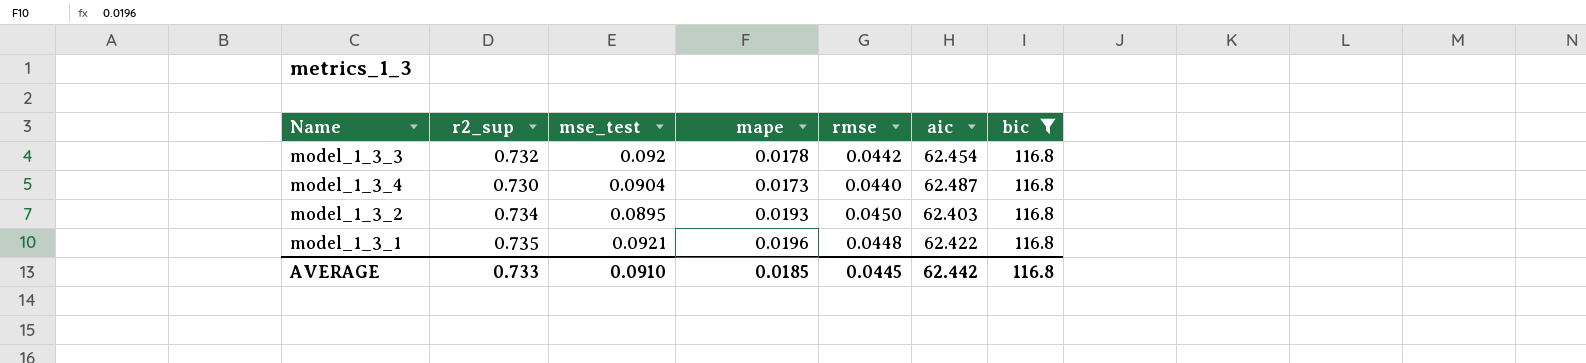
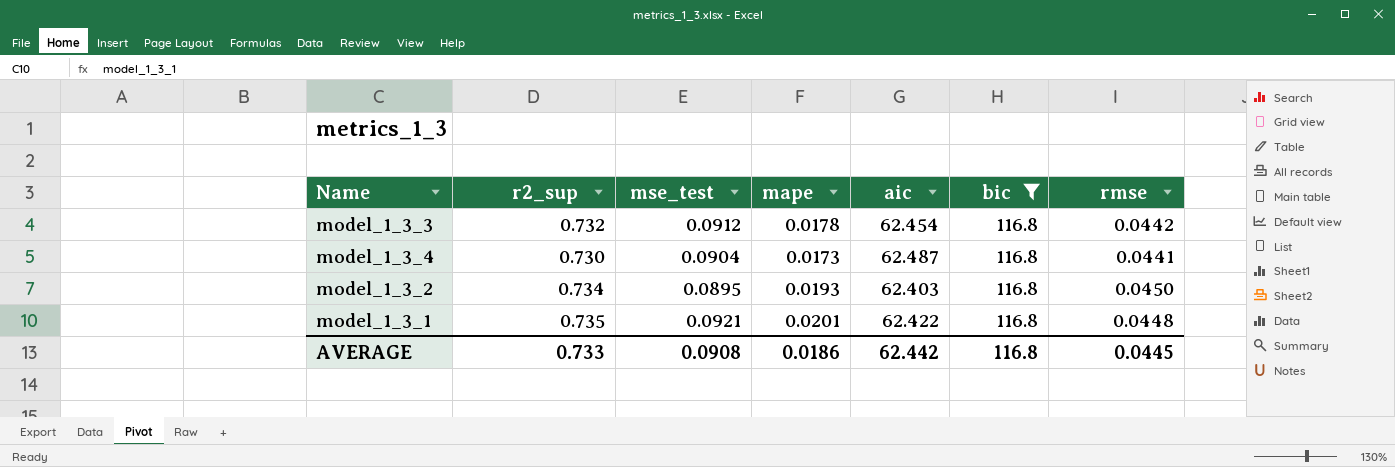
column rmse | position: 5 -> 7
model_1_3_3 | mse_test: 0.092 -> 0.0912
model_1_3_4 | rmse: 0.0440 -> 0.0441
model_1_3_1 | mape: 0.0196 -> 0.0201
AVERAGE | mse_test: 0.0910 -> 0.0908
AVERAGE | mape: 0.0185 -> 0.0186

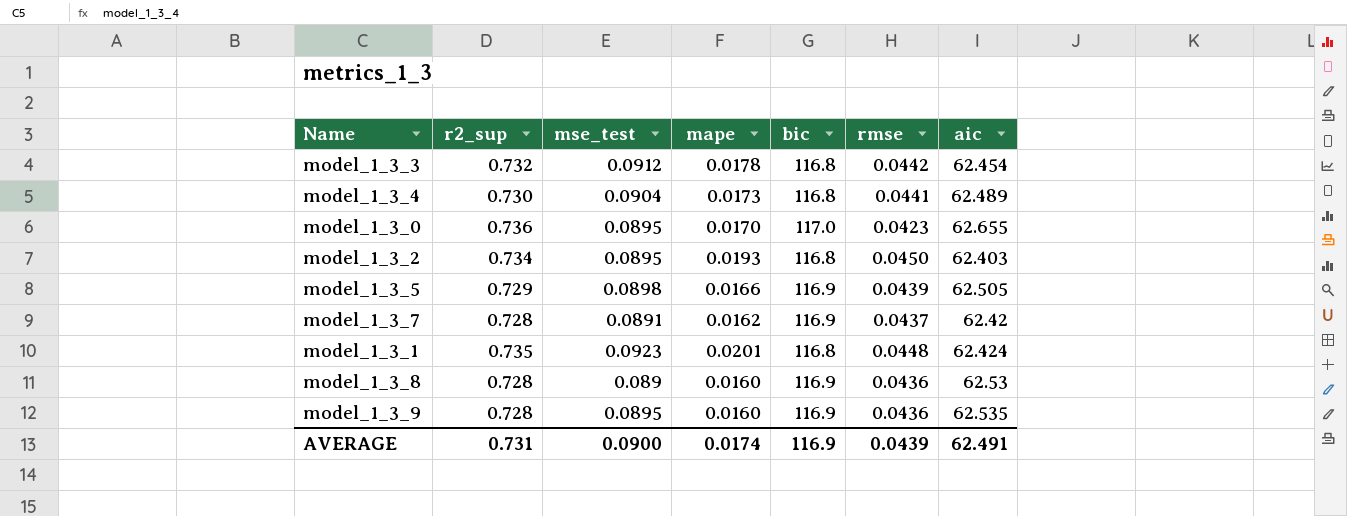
filter: bic = 116.8 -> none
column aic | position: 5 -> 7
model_1_3_4 | aic: 62.487 -> 62.489
model_1_3_1 | mse_test: 0.0921 -> 0.0923
model_1_3_1 | aic: 62.422 -> 62.424
AVERAGE | r2_sup: 0.733 -> 0.731
AVERAGE | mse_test: 0.0908 -> 0.0900
AVERAGE | mape: 0.0186 -> 0.0174
AVERAGE | bic: 116.8 -> 116.9
AVERAGE | rmse: 0.0445 -> 0.0439
AVERAGE | aic: 62.442 -> 62.491

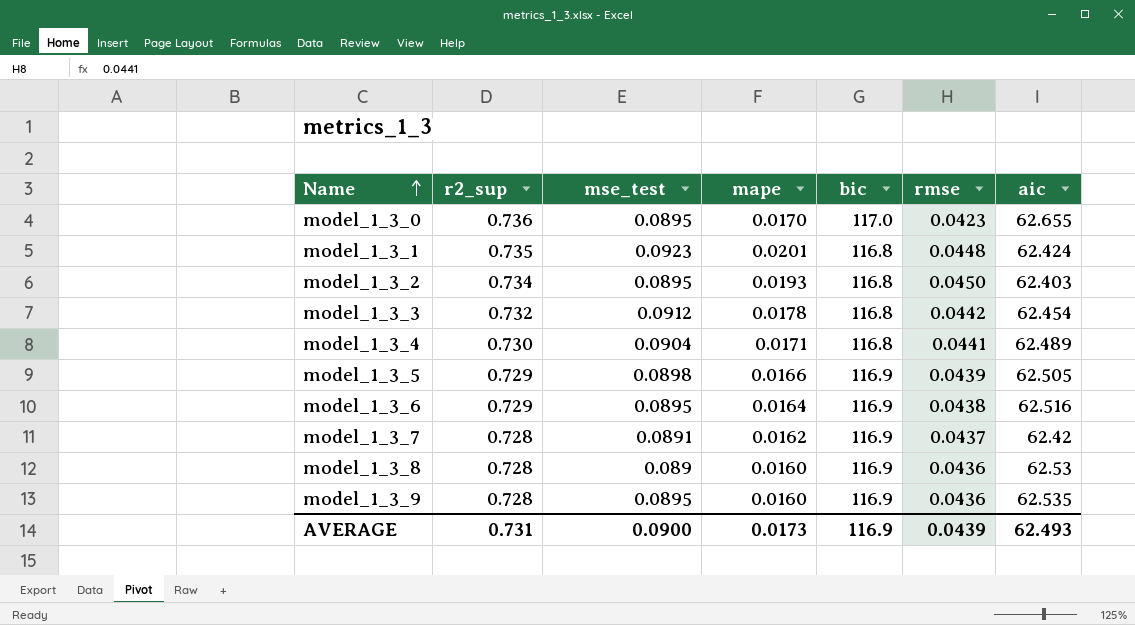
row order: none -> Name ascending
model_1_3_4 | mape: 0.0173 -> 0.0171
row model_1_3_6: none -> 0.729 | 0.0895 | 0.0164 | 116.9 | 0.0438 | 62.516
AVERAGE | mape: 0.0174 -> 0.0173
AVERAGE | aic: 62.491 -> 62.493

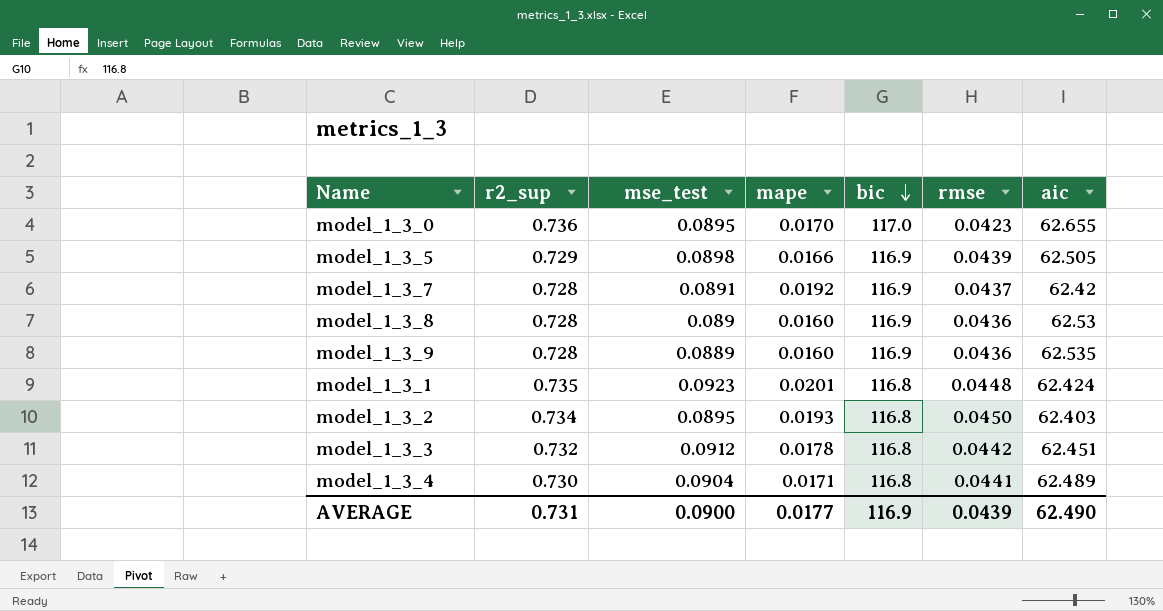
row order: Name ascending -> bic descending
row model_1_3_6: 0.729 | 0.0895 | 0.0164 | 116.9 | 0.0438 | 62.516 -> none
model_1_3_7 | mape: 0.0162 -> 0.0192
model_1_3_9 | mse_test: 0.0895 -> 0.0889
model_1_3_3 | aic: 62.454 -> 62.451
AVERAGE | mape: 0.0173 -> 0.0177
AVERAGE | aic: 62.493 -> 62.490

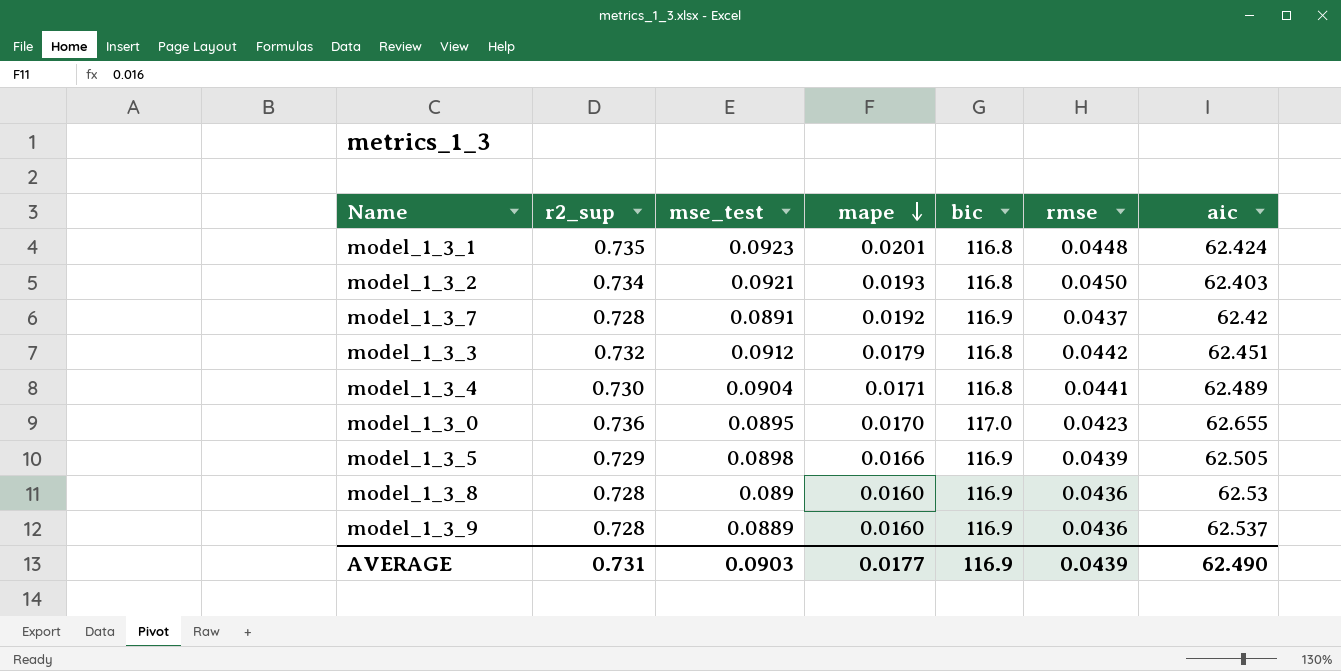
row order: bic descending -> mape descending
model_1_3_2 | mse_test: 0.0895 -> 0.0921
model_1_3_3 | mape: 0.0178 -> 0.0179
model_1_3_9 | aic: 62.535 -> 62.537
AVERAGE | mse_test: 0.0900 -> 0.0903

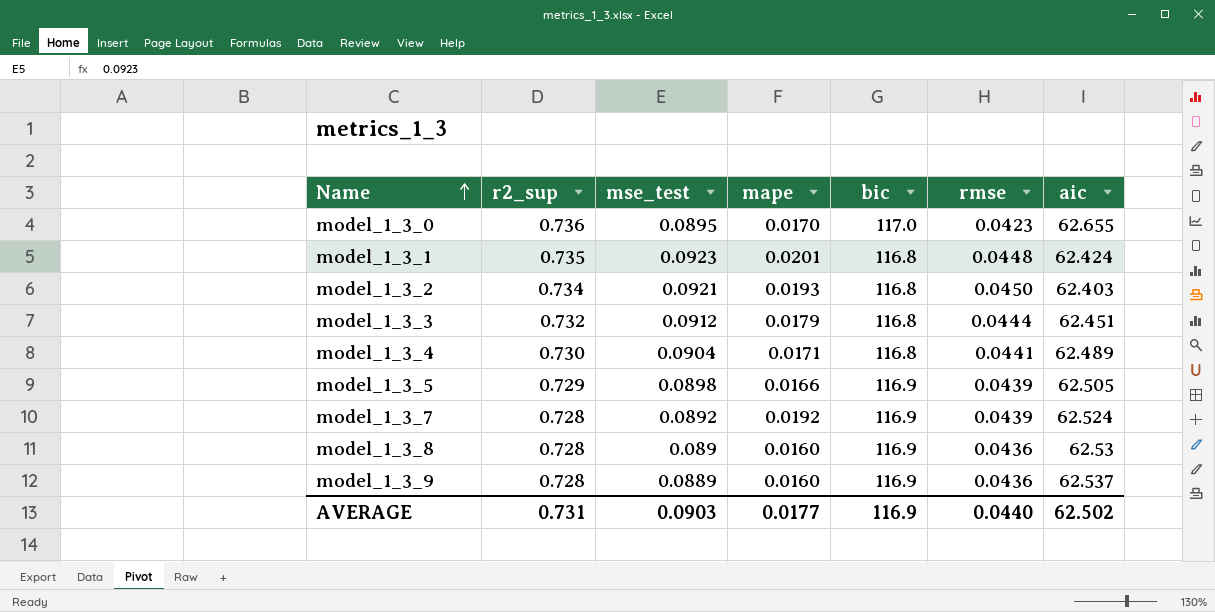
row order: mape descending -> Name ascending
model_1_3_3 | rmse: 0.0442 -> 0.0444
model_1_3_7 | mse_test: 0.0891 -> 0.0892
model_1_3_7 | rmse: 0.0437 -> 0.0439
model_1_3_7 | aic: 62.42 -> 62.524
AVERAGE | rmse: 0.0439 -> 0.0440
AVERAGE | aic: 62.490 -> 62.502

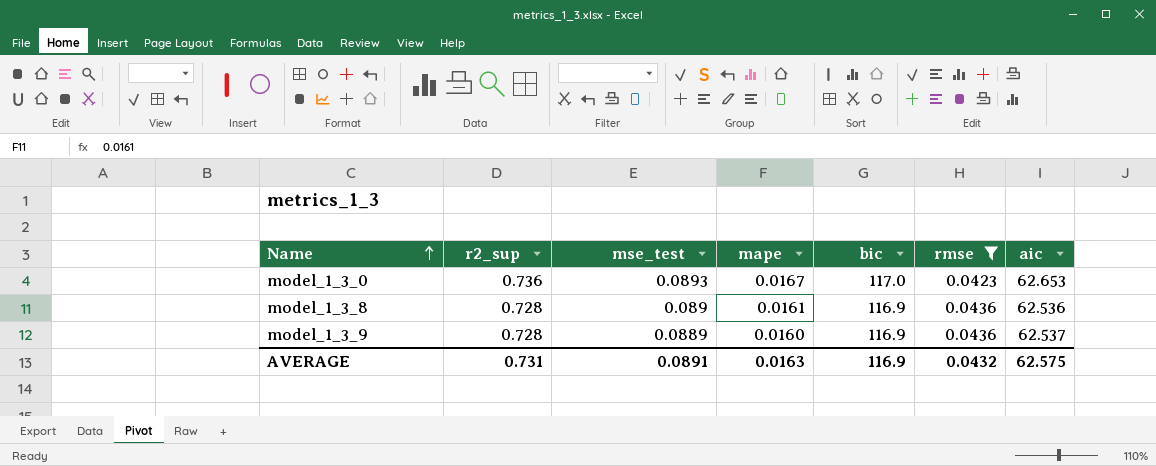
filter: none -> rmse <= 0.0436
model_1_3_0 | mse_test: 0.0895 -> 0.0893
model_1_3_0 | mape: 0.0170 -> 0.0167
model_1_3_0 | aic: 62.655 -> 62.653
model_1_3_8 | mape: 0.0160 -> 0.0161
model_1_3_8 | aic: 62.53 -> 62.536
AVERAGE | mse_test: 0.0903 -> 0.0891
AVERAGE | mape: 0.0177 -> 0.0163
AVERAGE | rmse: 0.0440 -> 0.0432
AVERAGE | aic: 62.502 -> 62.575

